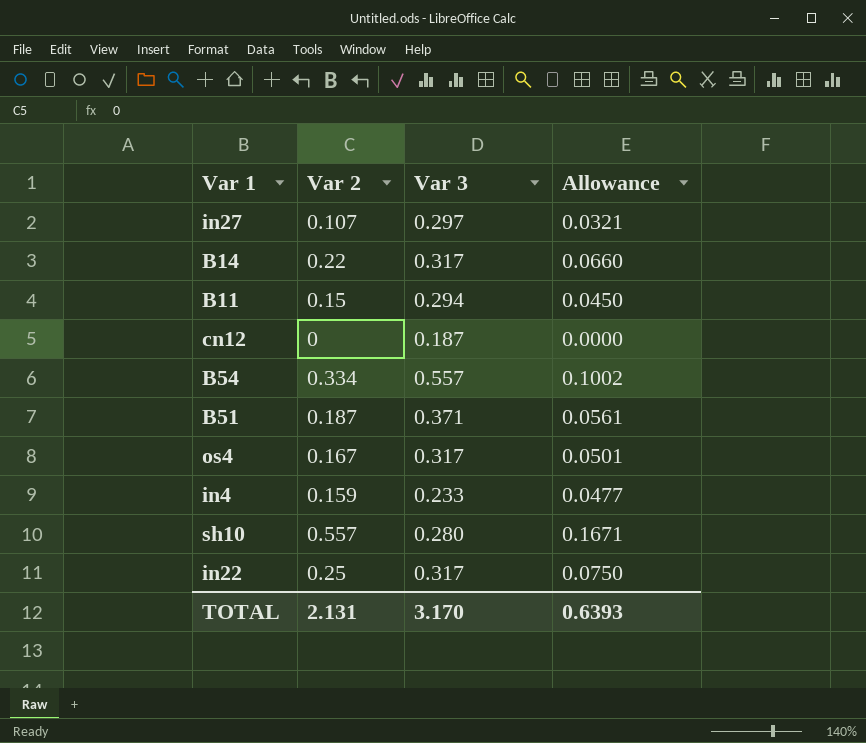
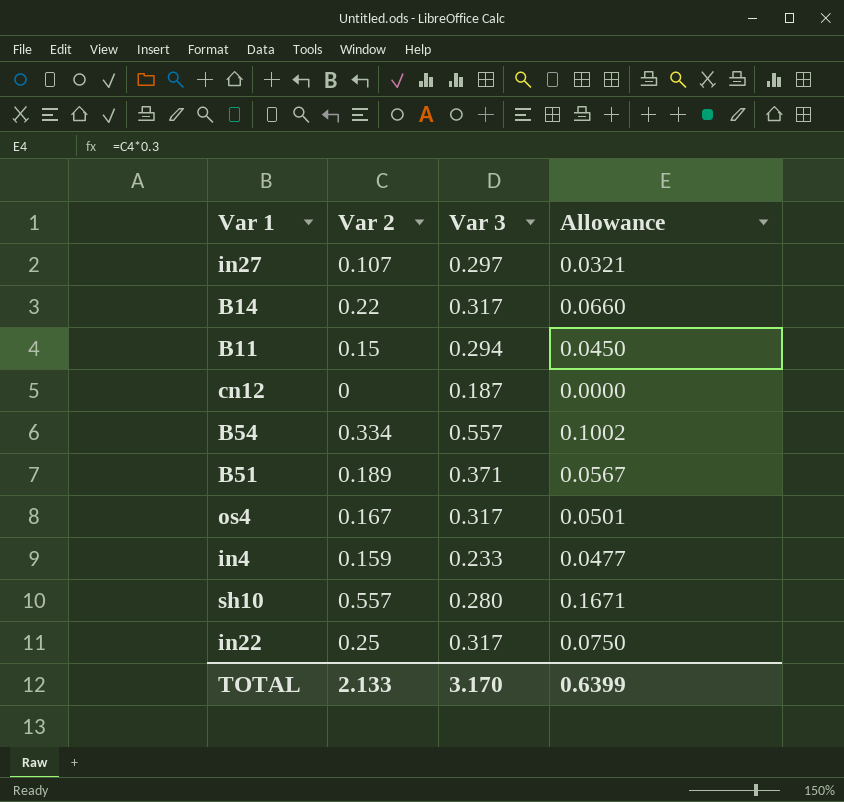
B51 | Var 2: 0.187 -> 0.189
B51 | Allowance: 0.0561 -> 0.0567
TOTAL | Var 2: 2.131 -> 2.133
TOTAL | Allowance: 0.6393 -> 0.6399

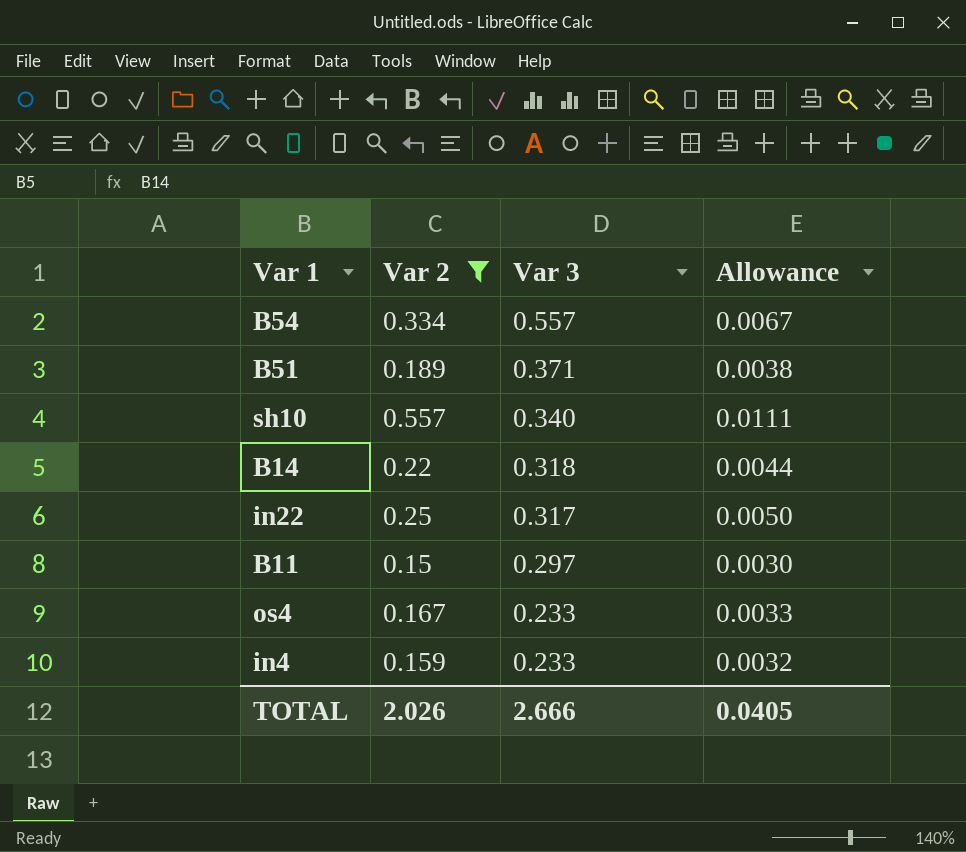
filter: none -> Var 2 >= 0.15
row order: none -> Var 3 descending
column Allowance | formula: [Var 2] * 0.3 -> [Var 2] * 0.02
sh10 | Var 3: 0.280 -> 0.340
B14 | Var 3: 0.317 -> 0.318
B11 | Var 3: 0.294 -> 0.297
os4 | Var 3: 0.317 -> 0.233
TOTAL | Var 2: 2.133 -> 2.026
TOTAL | Var 3: 3.170 -> 2.666
TOTAL | Allowance: 0.6399 -> 0.0405

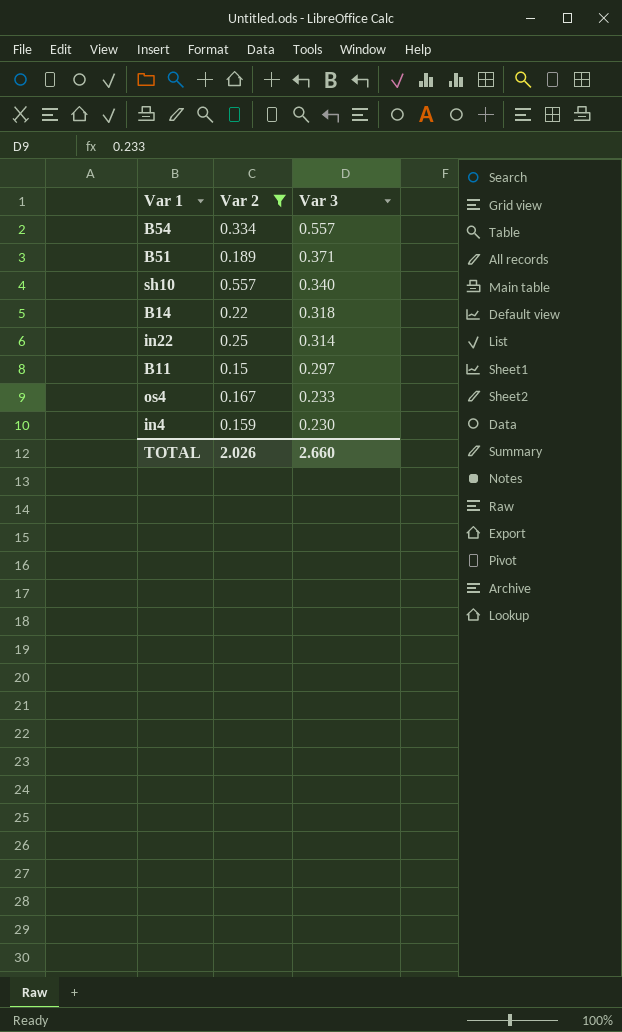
column Allowance | formula: [Var 2] * 0.02 -> none
in22 | Var 3: 0.317 -> 0.314
in4 | Var 3: 0.233 -> 0.230
TOTAL | Var 3: 2.666 -> 2.660

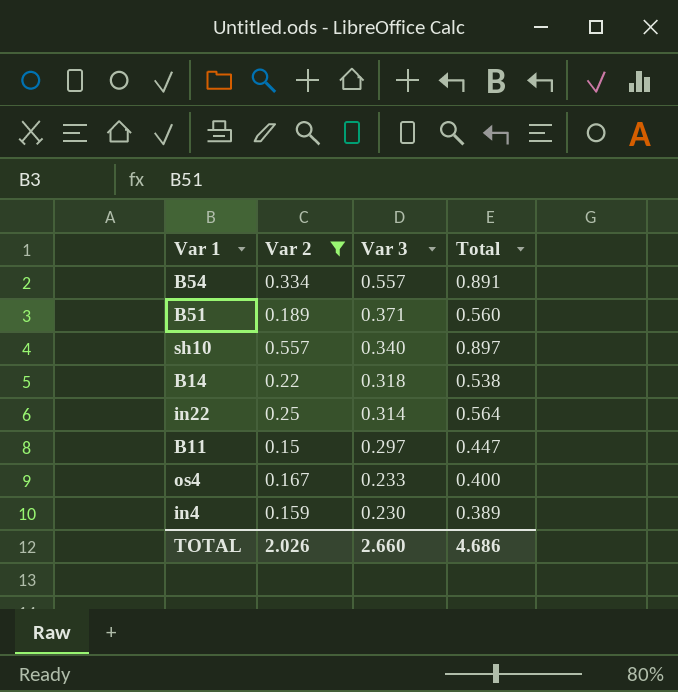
column Total | formula: none -> [Var 2] + [Var 3]

